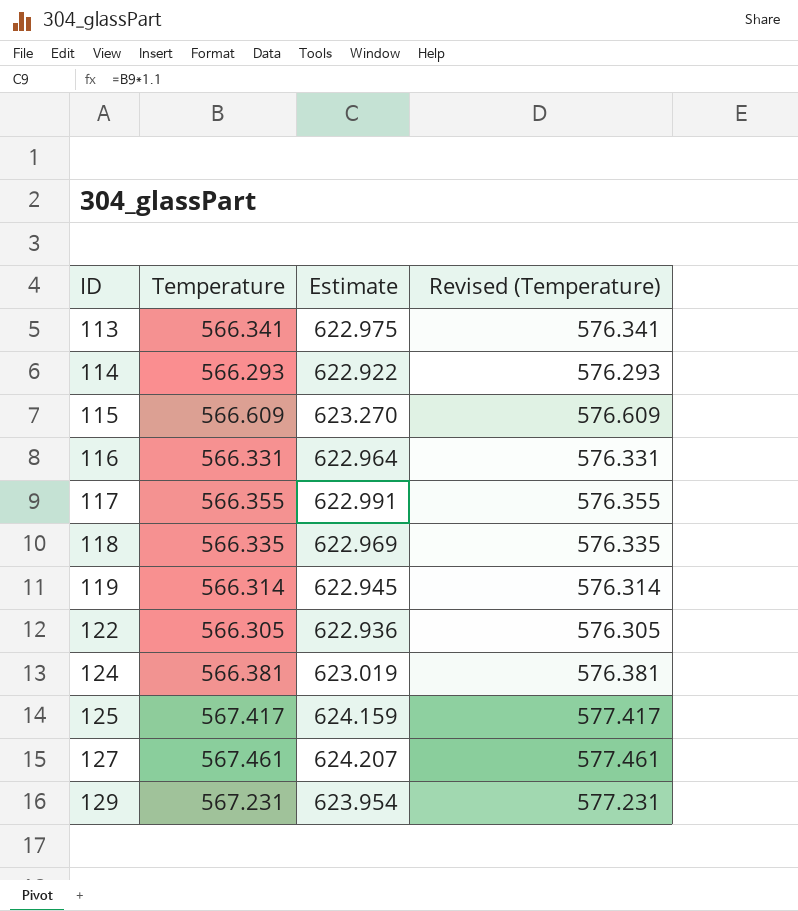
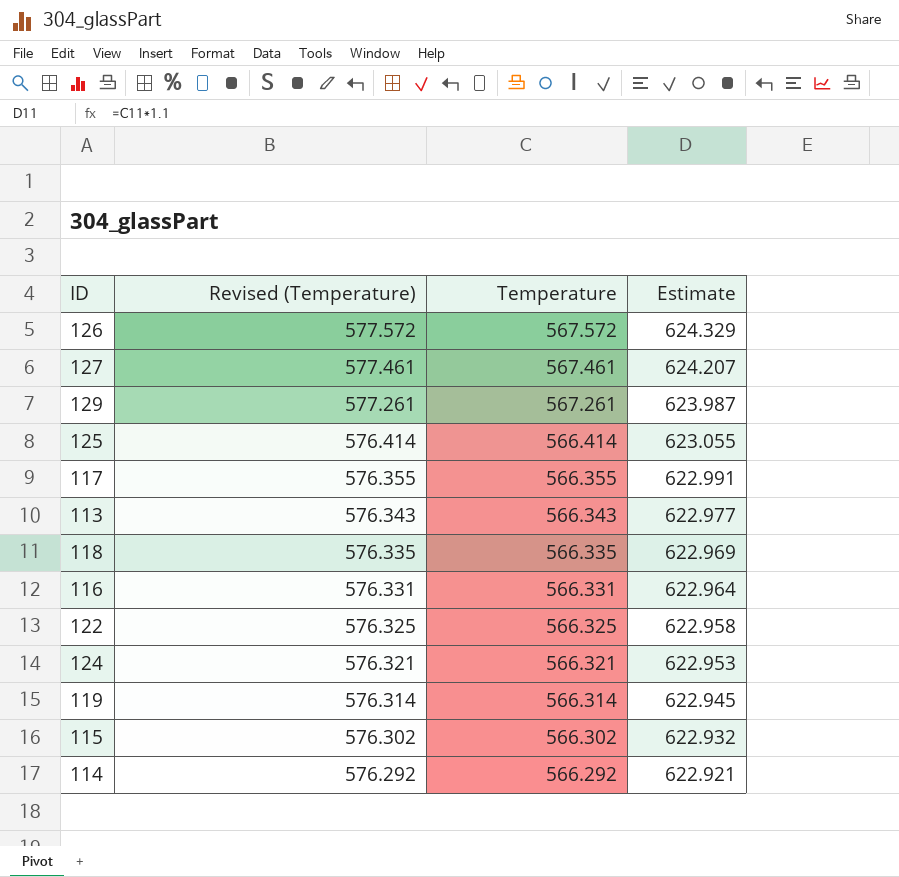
row order: ID ascending -> Revised (Temperature) descending
column Revised (Temperature) | position: 4 -> 2
row 126: none -> 577.572 | 567.572 | 624.329
129 | Revised (Temperature): 577.231 -> 577.261
129 | Temperature: 567.231 -> 567.261
129 | Estimate: 623.954 -> 623.987
125 | Revised (Temperature): 577.417 -> 576.414
125 | Temperature: 567.417 -> 566.414
125 | Estimate: 624.159 -> 623.055
113 | Revised (Temperature): 576.341 -> 576.343
113 | Temperature: 566.341 -> 566.343
113 | Estimate: 622.975 -> 622.977
122 | Revised (Temperature): 576.305 -> 576.325
122 | Temperature: 566.305 -> 566.325
122 | Estimate: 622.936 -> 622.958
124 | Revised (Temperature): 576.381 -> 576.321
124 | Temperature: 566.381 -> 566.321
124 | Estimate: 623.019 -> 622.953
115 | Revised (Temperature): 576.609 -> 576.302
115 | Temperature: 566.609 -> 566.302
115 | Estimate: 623.270 -> 622.932
114 | Revised (Temperature): 576.293 -> 576.292
114 | Temperature: 566.293 -> 566.292
114 | Estimate: 622.922 -> 622.921

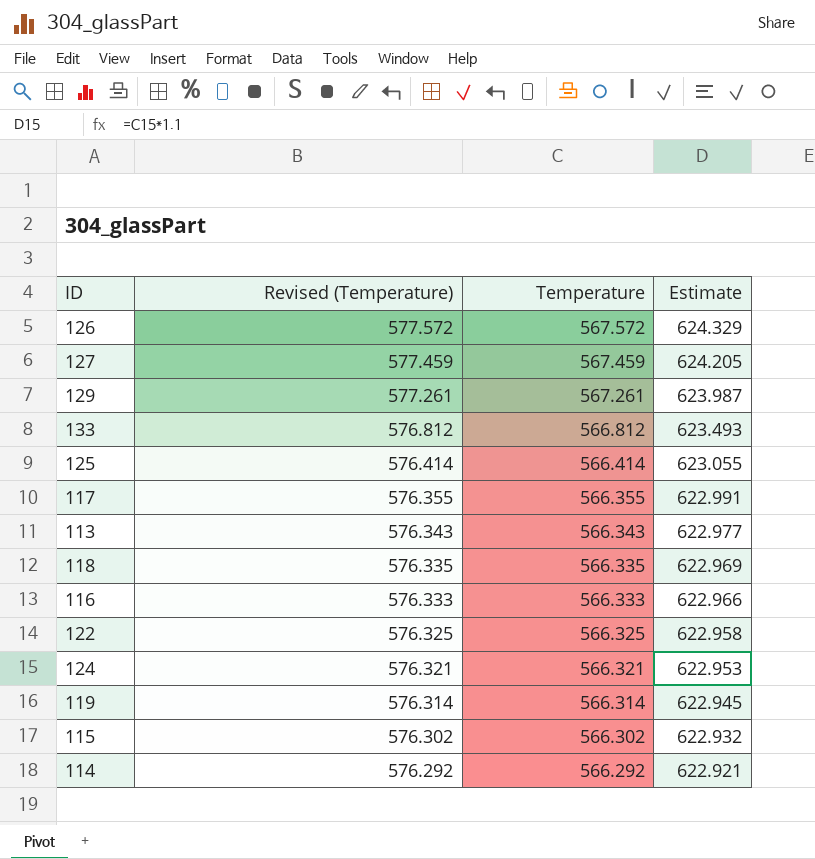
127 | Revised (Temperature): 577.461 -> 577.459
127 | Temperature: 567.461 -> 567.459
127 | Estimate: 624.207 -> 624.205
row 133: none -> 576.812 | 566.812 | 623.493
116 | Revised (Temperature): 576.331 -> 576.333
116 | Temperature: 566.331 -> 566.333
116 | Estimate: 622.964 -> 622.966

